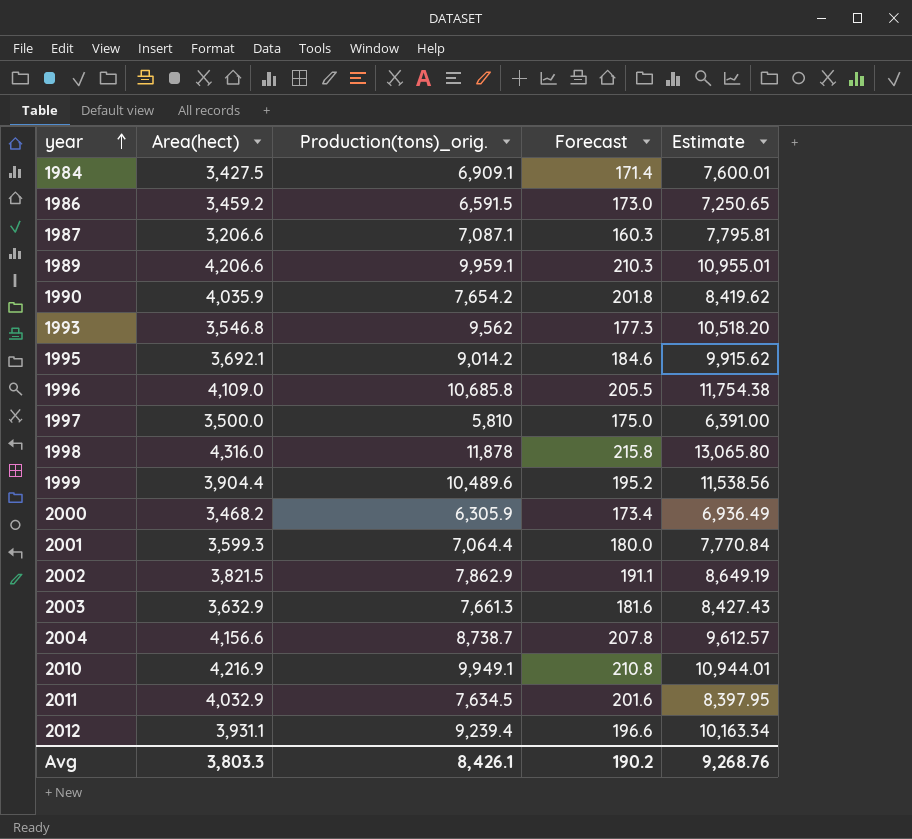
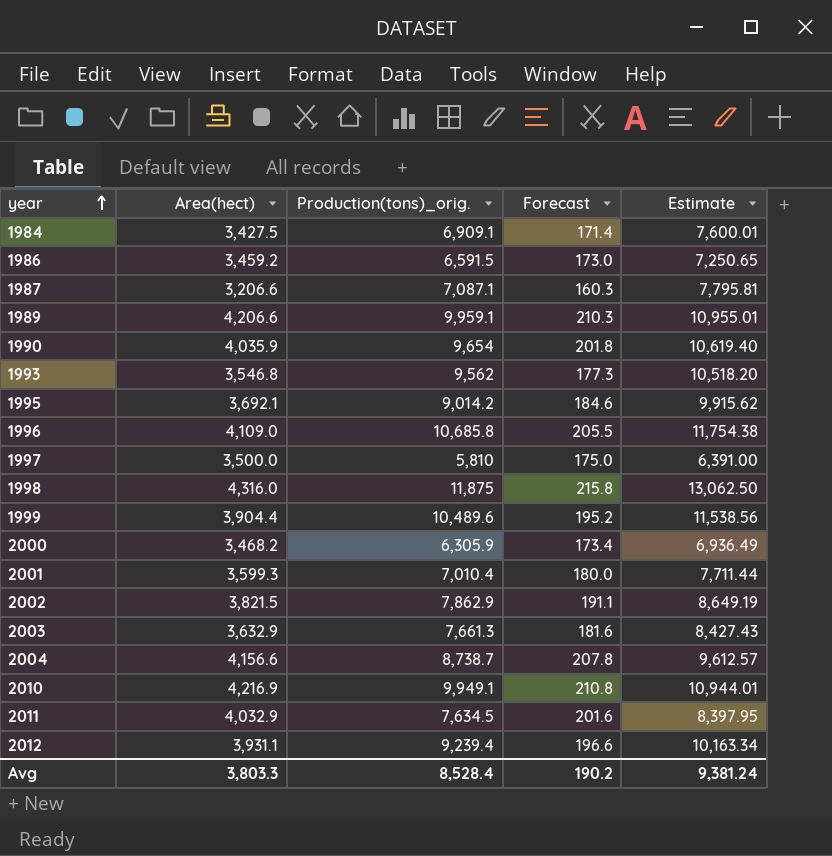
1990 | Production(tons)_orig.: 7,654.2 -> 9,654
1990 | Estimate: 8,419.62 -> 10,619.40
1998 | Production(tons)_orig.: 11,878 -> 11,875
1998 | Estimate: 13,065.80 -> 13,062.50
2001 | Production(tons)_orig.: 7,064.4 -> 7,010.4
2001 | Estimate: 7,770.84 -> 7,711.44
Avg | Production(tons)_orig.: 8,426.1 -> 8,528.4
Avg | Estimate: 9,268.76 -> 9,381.24

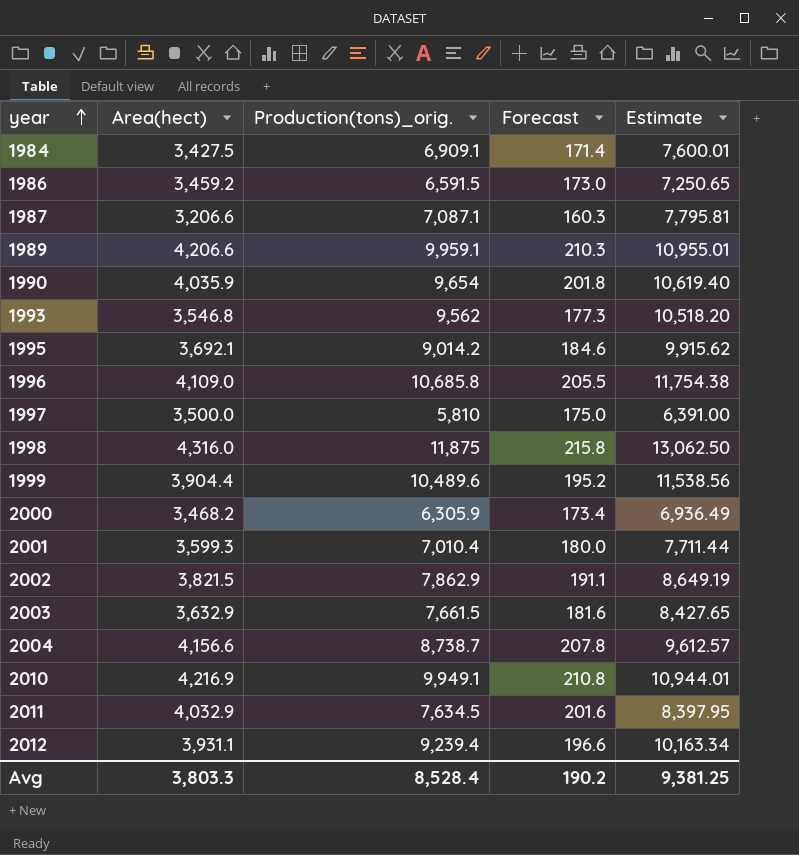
2003 | Production(tons)_orig.: 7,661.3 -> 7,661.5
2003 | Estimate: 8,427.43 -> 8,427.65
Avg | Estimate: 9,381.24 -> 9,381.25

